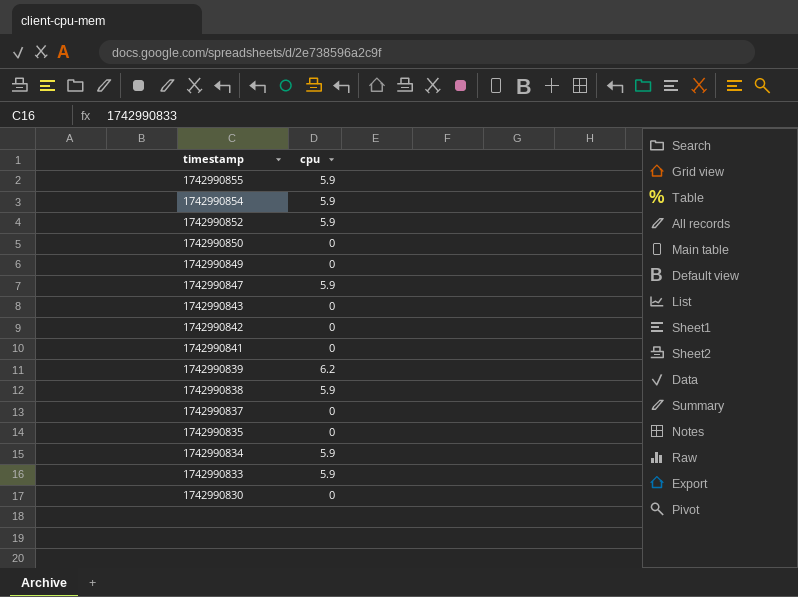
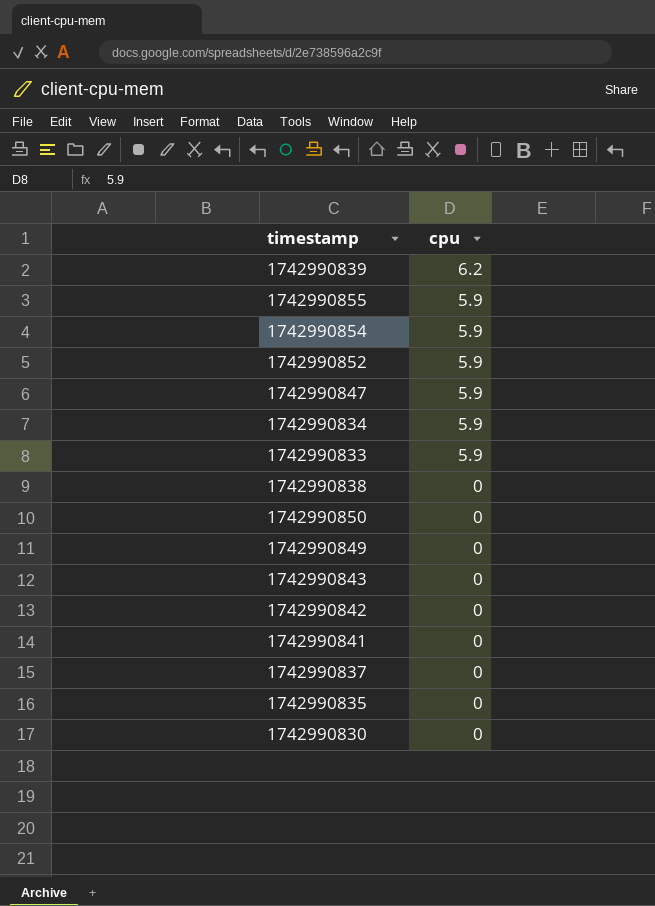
row order: timestamp descending -> cpu descending
1742990838 | cpu: 5.9 -> 0

